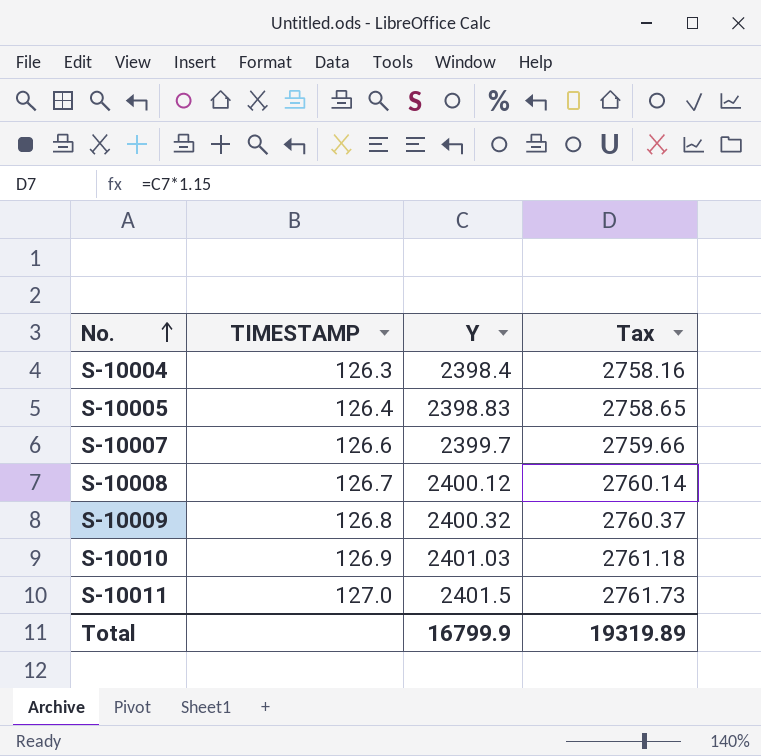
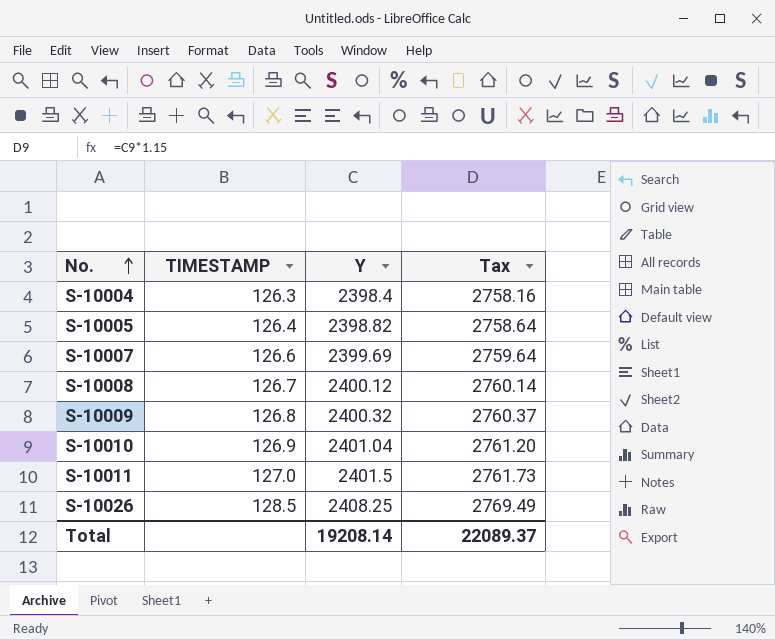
S-10005 | Y: 2398.83 -> 2398.82
S-10005 | Tax: 2758.65 -> 2758.64
S-10007 | Y: 2399.7 -> 2399.69
S-10007 | Tax: 2759.66 -> 2759.64
S-10010 | Y: 2401.03 -> 2401.04
S-10010 | Tax: 2761.18 -> 2761.20
row S-10026: none -> 128.5 | 2408.25 | 2769.49
Total | Y: 16799.9 -> 19208.14
Total | Tax: 19319.89 -> 22089.37

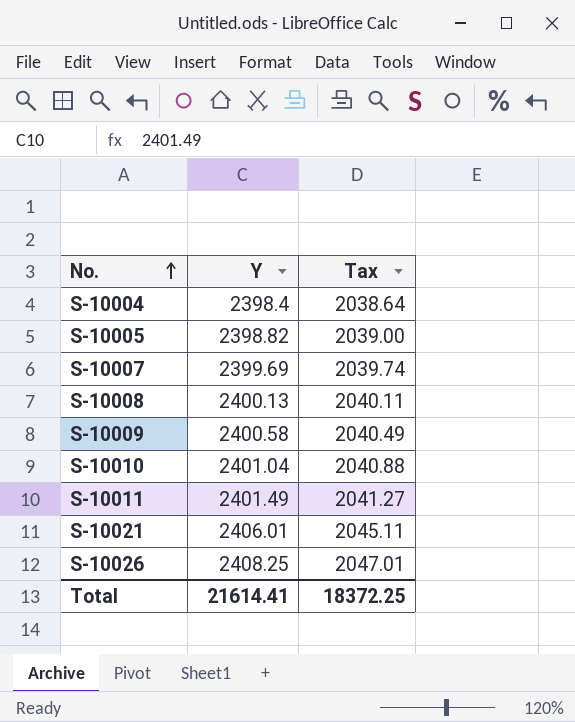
column TIMESTAMP | position: 2 -> none
column Tax | formula: [Y] * 1.15 -> [Y] * 0.85
S-10008 | Y: 2400.12 -> 2400.13
S-10009 | Y: 2400.32 -> 2400.58
S-10011 | Y: 2401.5 -> 2401.49
row S-10021: none -> 2406.01 | 2045.11
Total | Y: 19208.14 -> 21614.41
Total | Tax: 22089.37 -> 18372.25

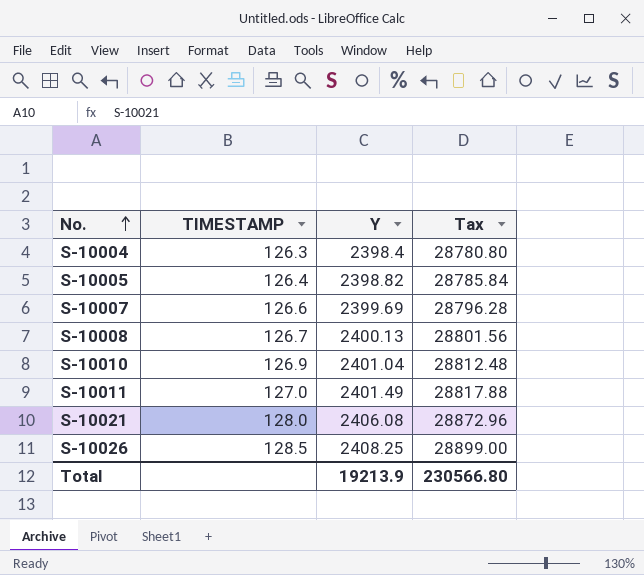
column TIMESTAMP | position: none -> 2
column Tax | formula: [Y] * 0.85 -> [Y] * 12
row S-10009: 2400.58 | 2040.49 -> none
S-10021 | Y: 2406.01 -> 2406.08
Total | Y: 21614.41 -> 19213.9
Total | Tax: 18372.25 -> 230566.80

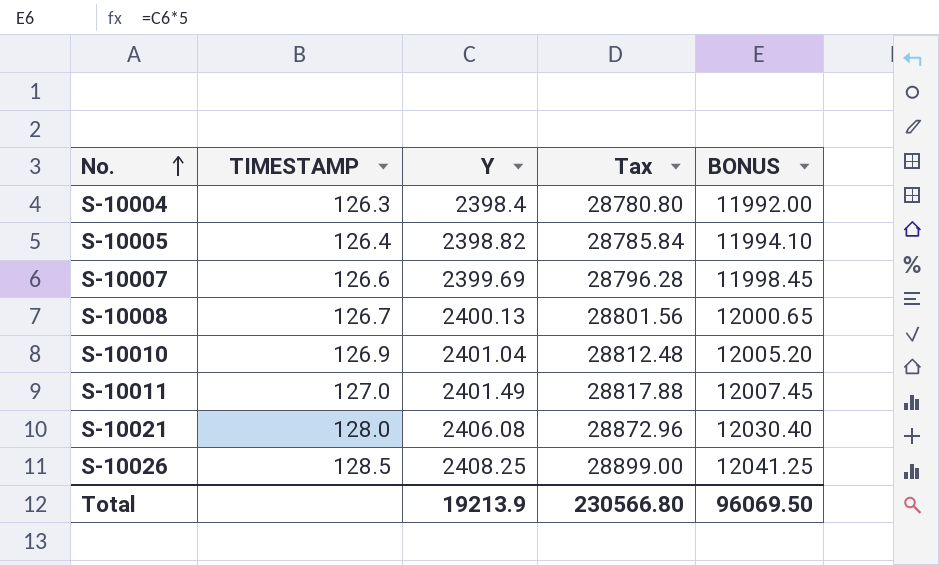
column BONUS | formula: none -> [Y] * 5

